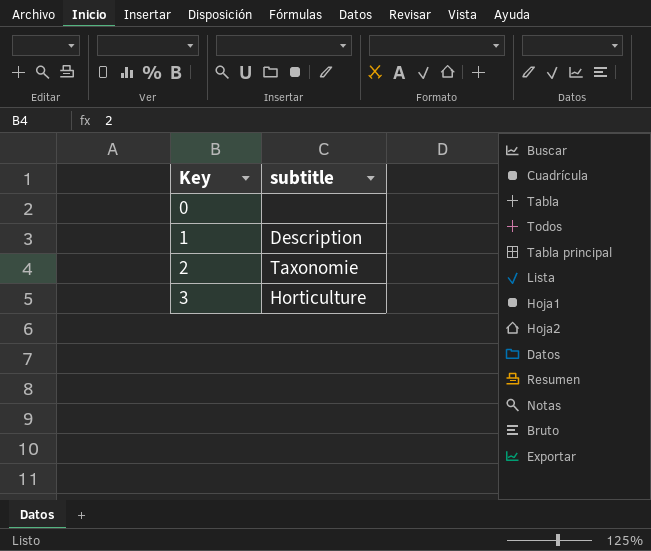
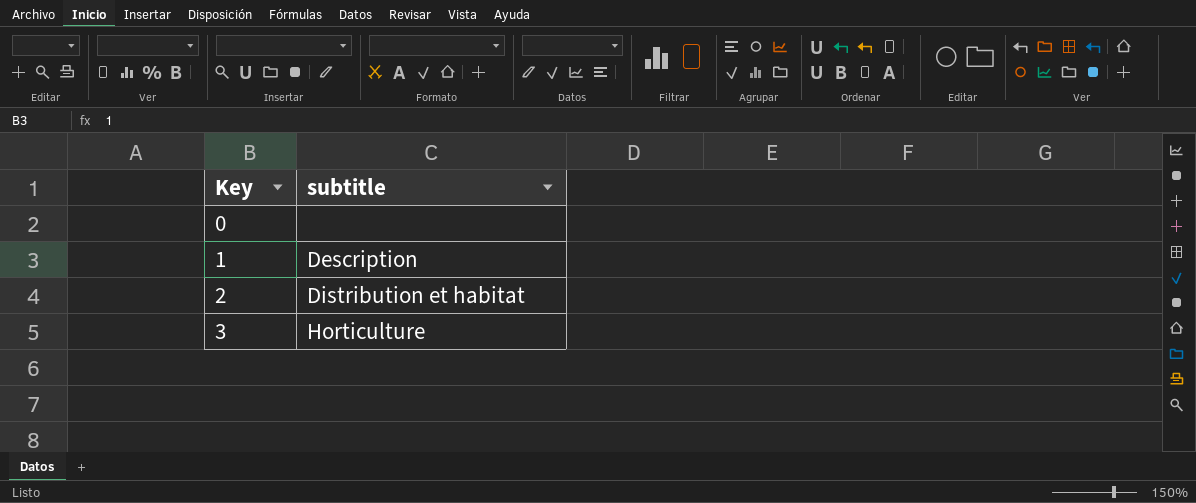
2 | subtitle: Taxonomie -> Distribution et habitat

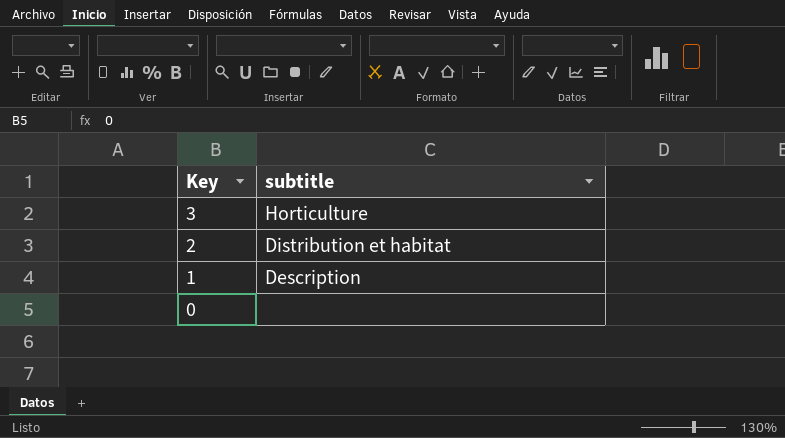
row order: Key ascending -> Key descending

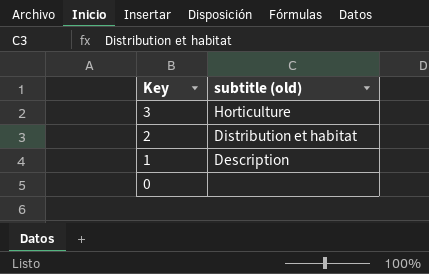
column name: subtitle -> subtitle (old)

